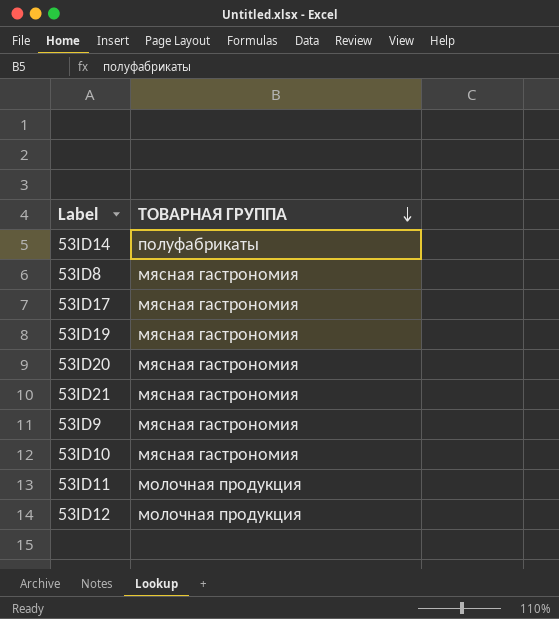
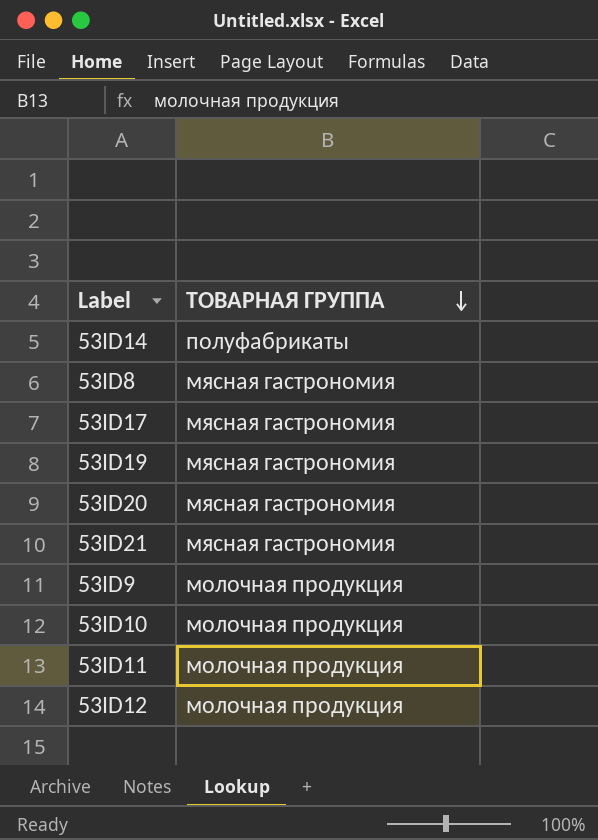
53ID9 | ТОВАРНАЯ ГРУППА: мясная гастрономия -> молочная продукция
53ID10 | ТОВАРНАЯ ГРУППА: мясная гастрономия -> молочная продукция

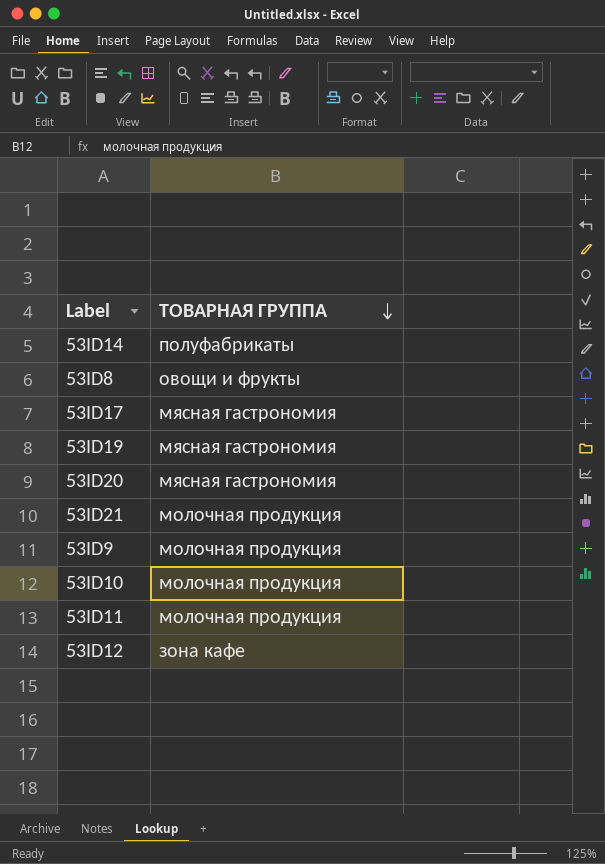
53ID8 | ТОВАРНАЯ ГРУППА: мясная гастрономия -> овощи и фрукты
53ID21 | ТОВАРНАЯ ГРУППА: мясная гастрономия -> молочная продукция
53ID12 | ТОВАРНАЯ ГРУППА: молочная продукция -> зона кафе

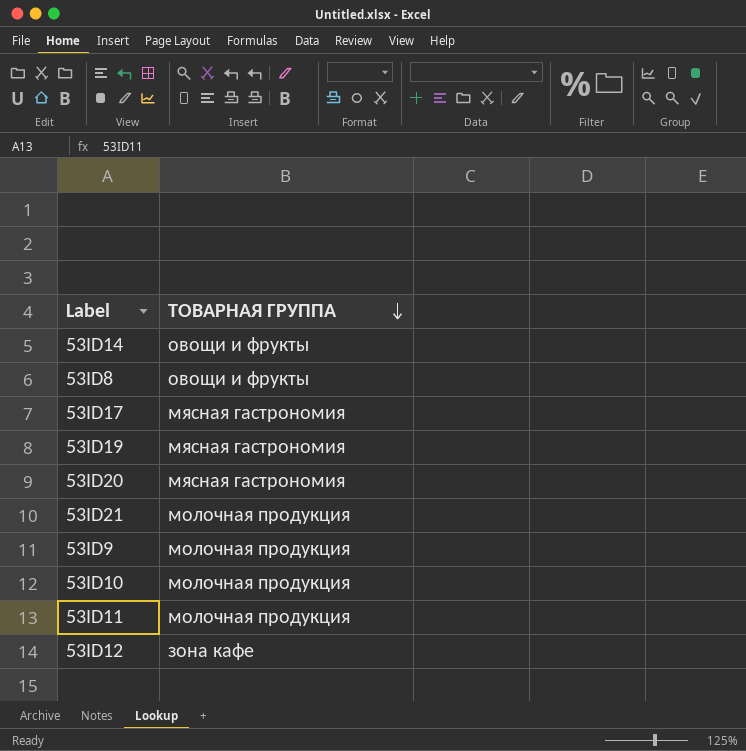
53ID14 | ТОВАРНАЯ ГРУППА: полуфабрикаты -> овощи и фрукты

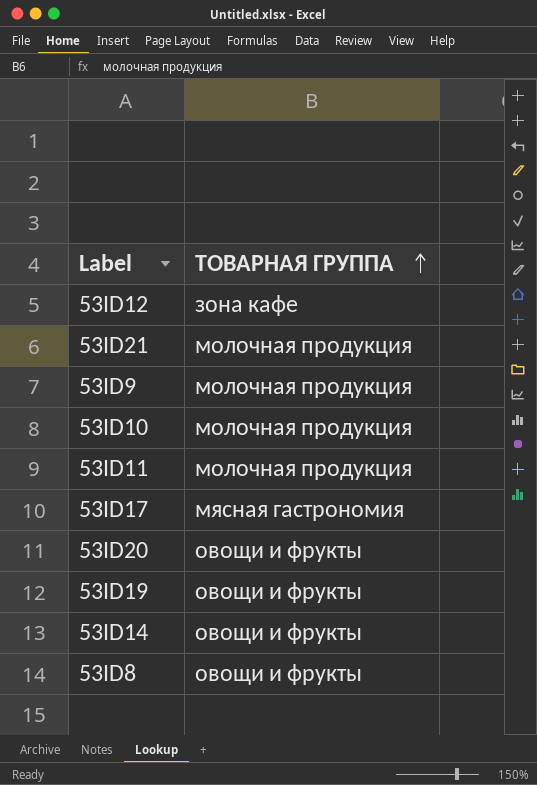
row order: ТОВАРНАЯ ГРУППА descending -> ТОВАРНАЯ ГРУППА ascending
53ID20 | ТОВАРНАЯ ГРУППА: мясная гастрономия -> овощи и фрукты
53ID19 | ТОВАРНАЯ ГРУППА: мясная гастрономия -> овощи и фрукты

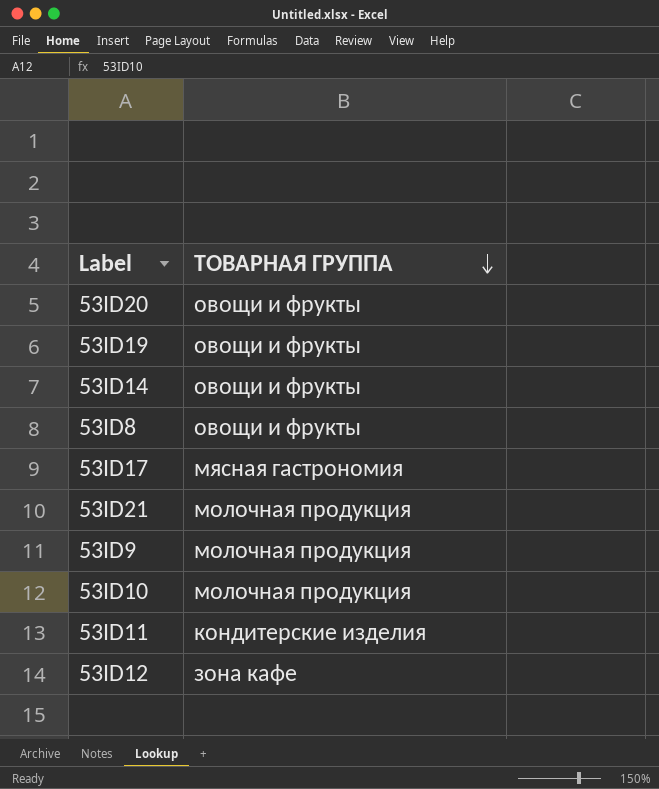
row order: ТОВАРНАЯ ГРУППА ascending -> ТОВАРНАЯ ГРУППА descending
53ID11 | ТОВАРНАЯ ГРУППА: молочная продукция -> кондитерские изделия

